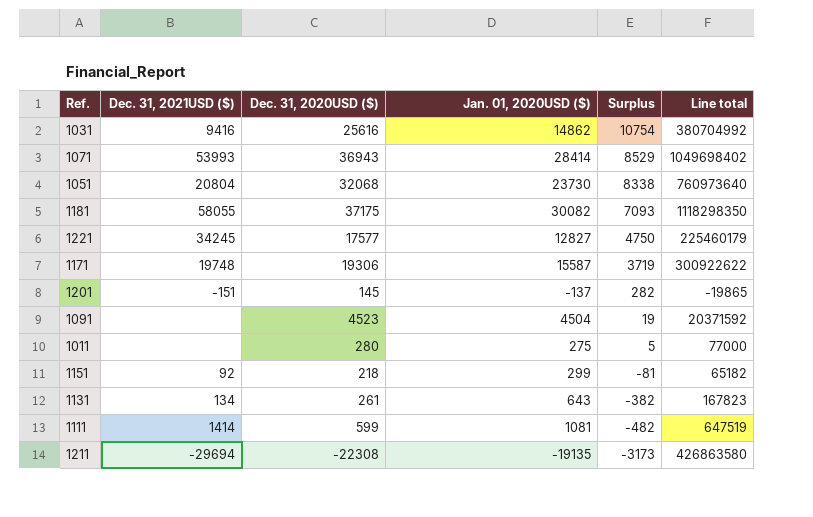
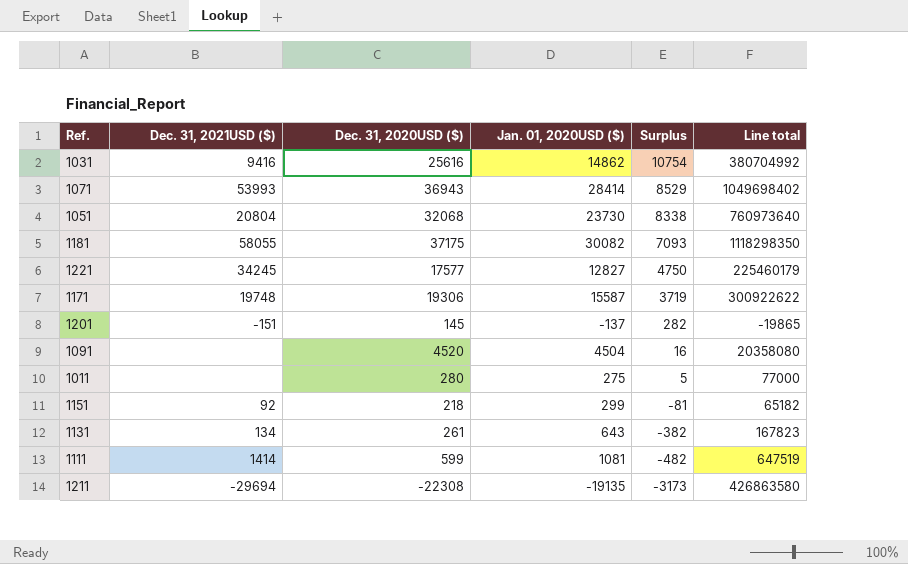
1091 | Dec. 31, 2020USD ($): 4523 -> 4520
1091 | Surplus: 19 -> 16
1091 | Line total: 20371592 -> 20358080

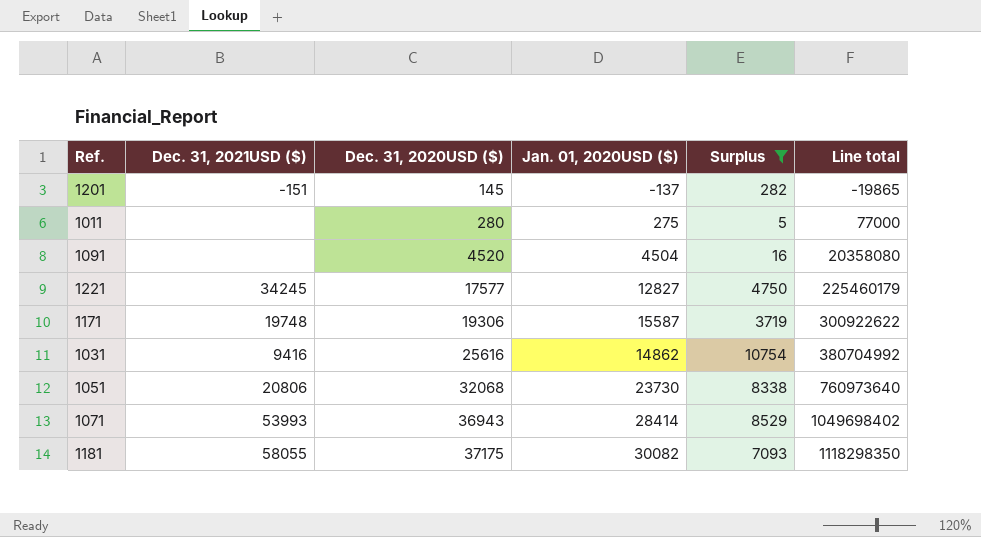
filter: none -> Surplus >= 5
row order: Surplus descending -> Dec. 31, 2020USD ($) ascending
1051 | Dec. 31, 2021USD ($): 20804 -> 20806

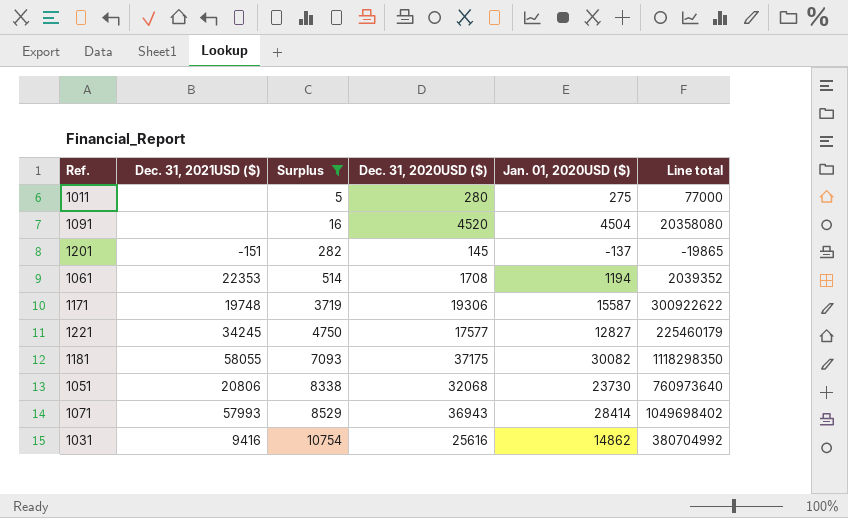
row order: Dec. 31, 2020USD ($) ascending -> Surplus ascending
column Surplus | position: 5 -> 3
row 1061: none -> 22353 | 514 | 1708 | 1194 | 2039352
1071 | Dec. 31, 2021USD ($): 53993 -> 57993

